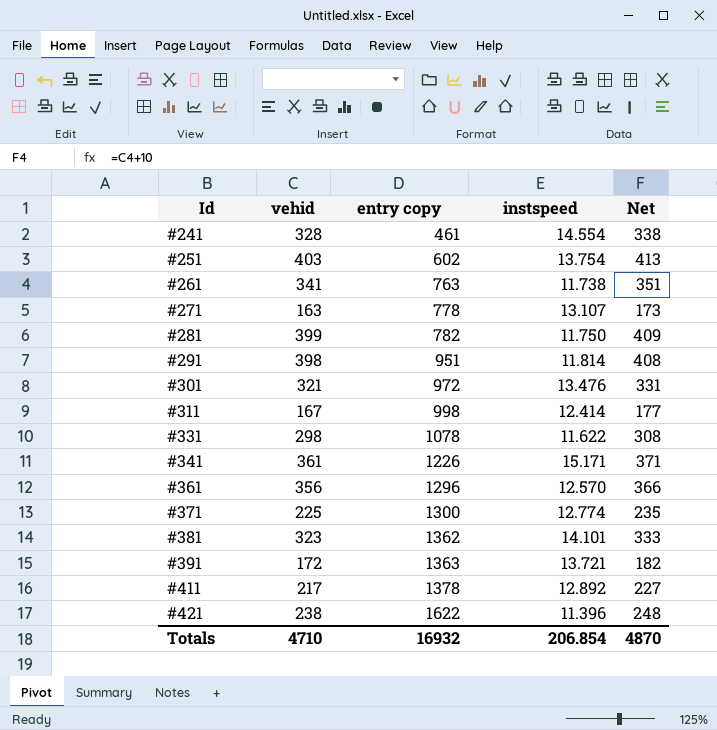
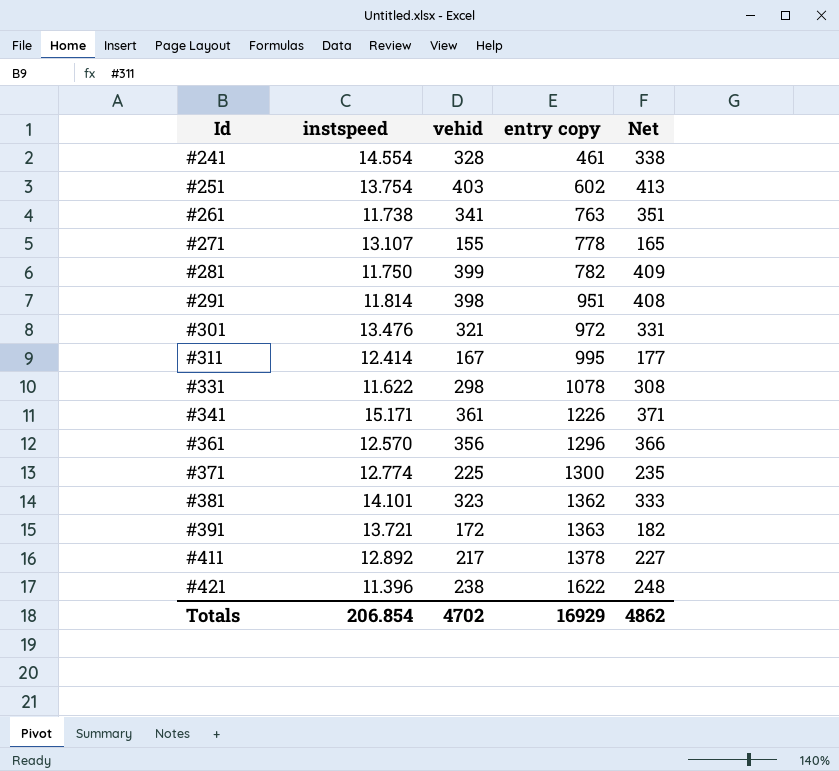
column instspeed | position: 4 -> 2
#271 | vehid: 163 -> 155
#271 | Net: 173 -> 165
#311 | entry copy: 998 -> 995
Totals | vehid: 4710 -> 4702
Totals | entry copy: 16932 -> 16929
Totals | Net: 4870 -> 4862

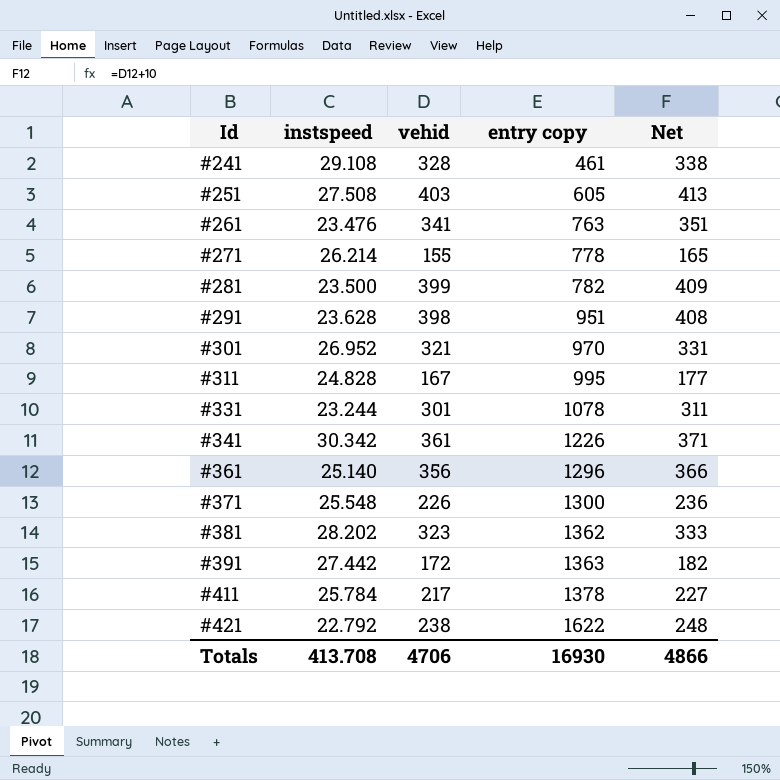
#241 | instspeed: 14.554 -> 29.108
#251 | instspeed: 13.754 -> 27.508
#251 | entry copy: 602 -> 605
#261 | instspeed: 11.738 -> 23.476
#271 | instspeed: 13.107 -> 26.214
#281 | instspeed: 11.750 -> 23.500
#291 | instspeed: 11.814 -> 23.628
#301 | instspeed: 13.476 -> 26.952
#301 | entry copy: 972 -> 970
#311 | instspeed: 12.414 -> 24.828
#331 | instspeed: 11.622 -> 23.244
#331 | vehid: 298 -> 301
#331 | Net: 308 -> 311
#341 | instspeed: 15.171 -> 30.342
#361 | instspeed: 12.570 -> 25.140
#371 | instspeed: 12.774 -> 25.548
#371 | vehid: 225 -> 226
#371 | Net: 235 -> 236
#381 | instspeed: 14.101 -> 28.202
#391 | instspeed: 13.721 -> 27.442
#411 | instspeed: 12.892 -> 25.784
#421 | instspeed: 11.396 -> 22.792
Totals | instspeed: 206.854 -> 413.708
Totals | vehid: 4702 -> 4706
Totals | entry copy: 16929 -> 16930
Totals | Net: 4862 -> 4866

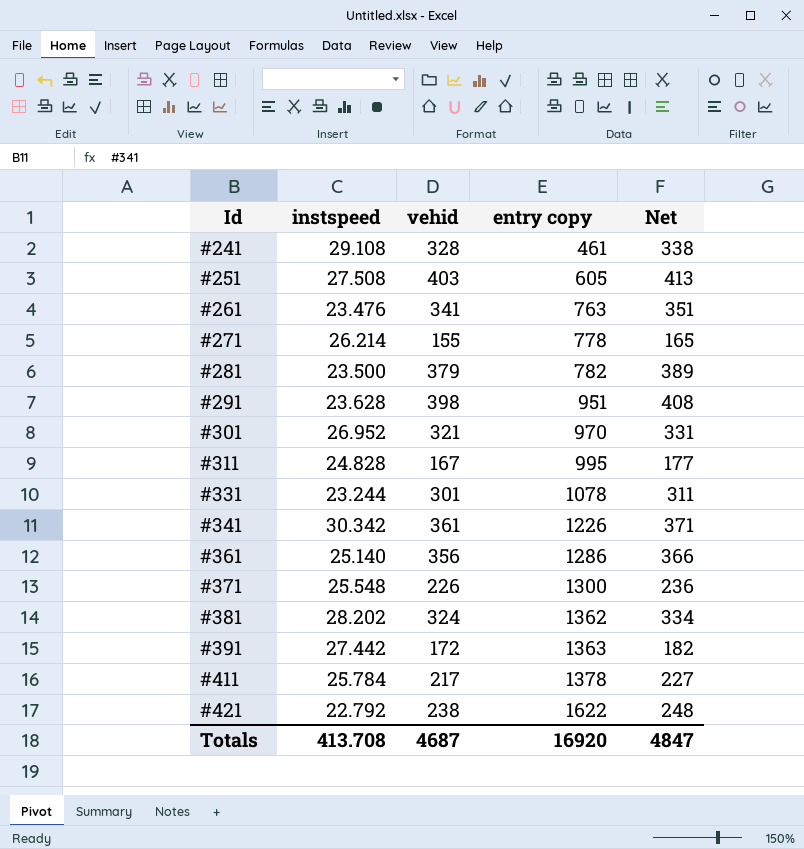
#281 | vehid: 399 -> 379
#281 | Net: 409 -> 389
#361 | entry copy: 1296 -> 1286
#381 | vehid: 323 -> 324
#381 | Net: 333 -> 334
Totals | vehid: 4706 -> 4687
Totals | entry copy: 16930 -> 16920
Totals | Net: 4866 -> 4847

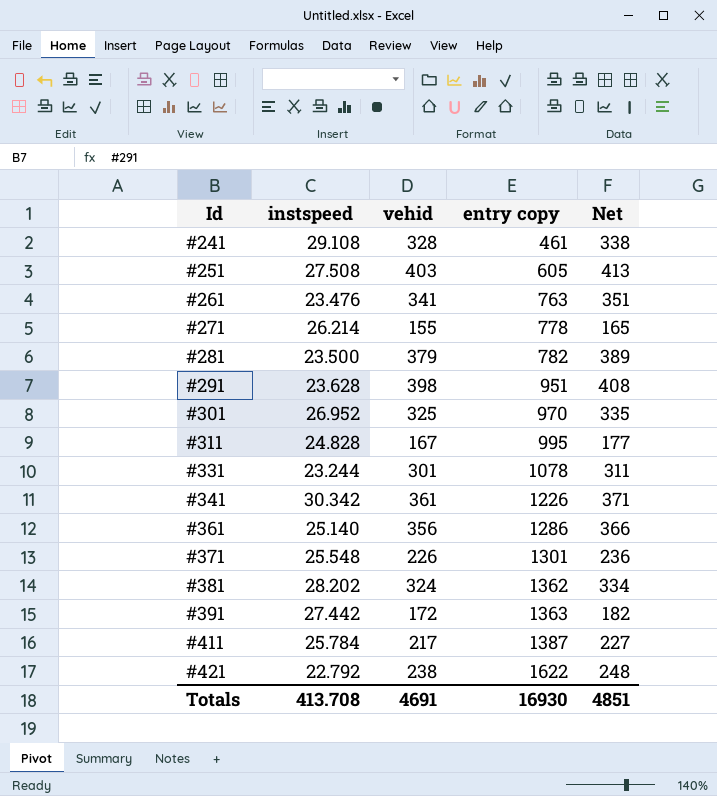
#301 | vehid: 321 -> 325
#301 | Net: 331 -> 335
#371 | entry copy: 1300 -> 1301
#411 | entry copy: 1378 -> 1387
Totals | vehid: 4687 -> 4691
Totals | entry copy: 16920 -> 16930
Totals | Net: 4847 -> 4851

